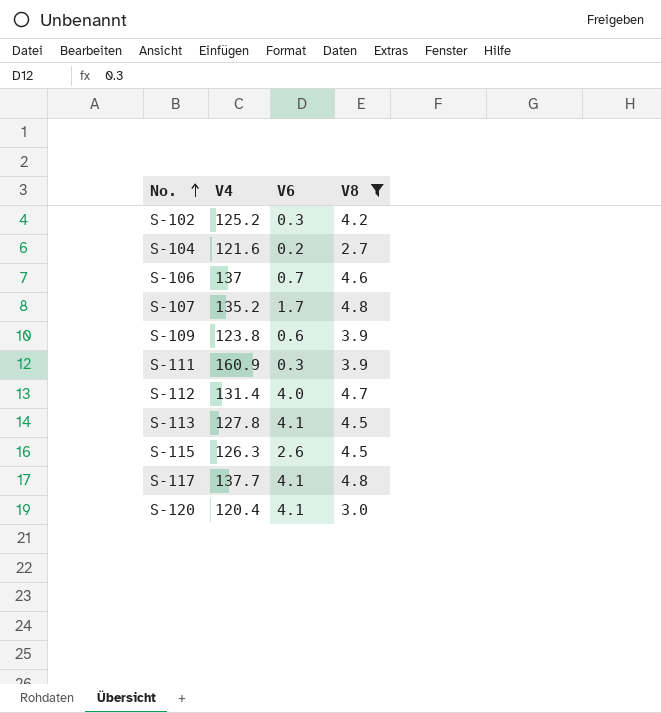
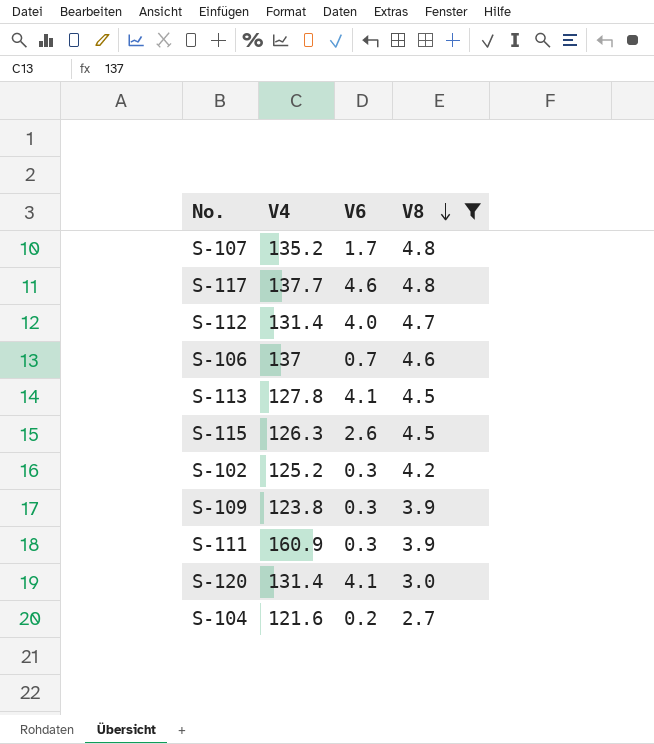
row order: No. ascending -> V8 descending
S-117 | V6: 4.1 -> 4.6
S-109 | V6: 0.6 -> 0.3
S-120 | V4: 120.4 -> 131.4

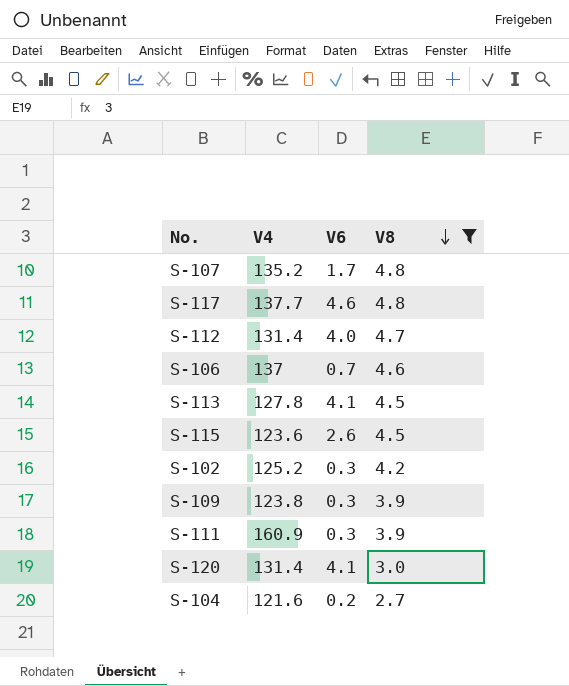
S-115 | V4: 126.3 -> 123.6

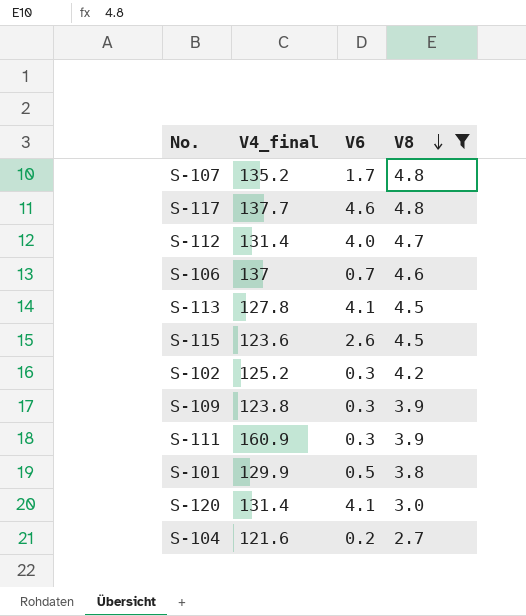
column name: V4 -> V4_final
row S-101: none -> 129.9 | 0.5 | 3.8

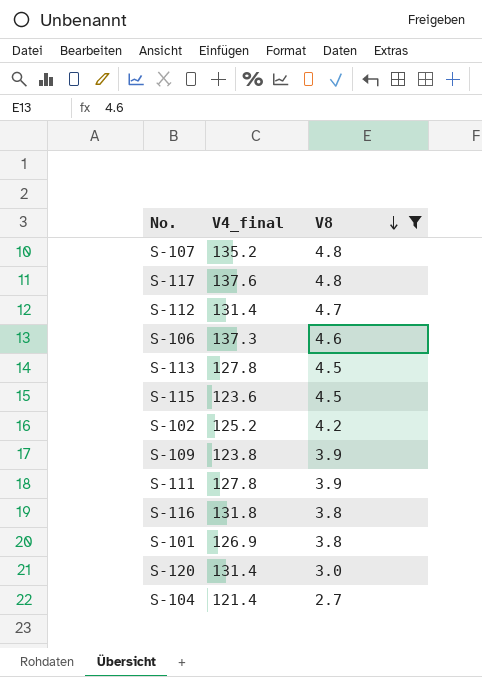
column V6 | position: 3 -> none
S-117 | V4_final: 137.7 -> 137.6
S-106 | V4_final: 137 -> 137.3
S-111 | V4_final: 160.9 -> 127.8
row S-116: none -> 131.8 | 3.8
S-101 | V4_final: 129.9 -> 126.9
S-104 | V4_final: 121.6 -> 121.4

